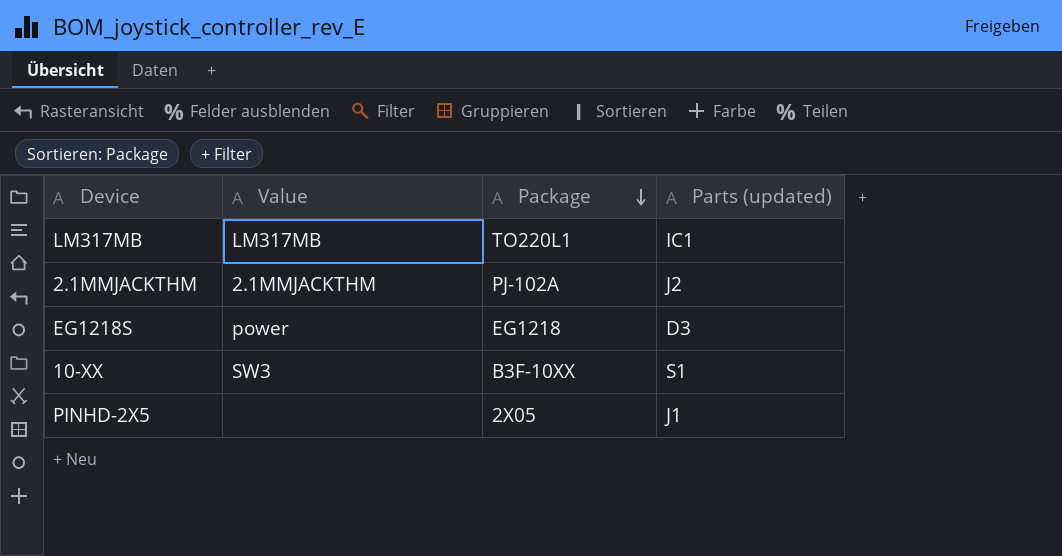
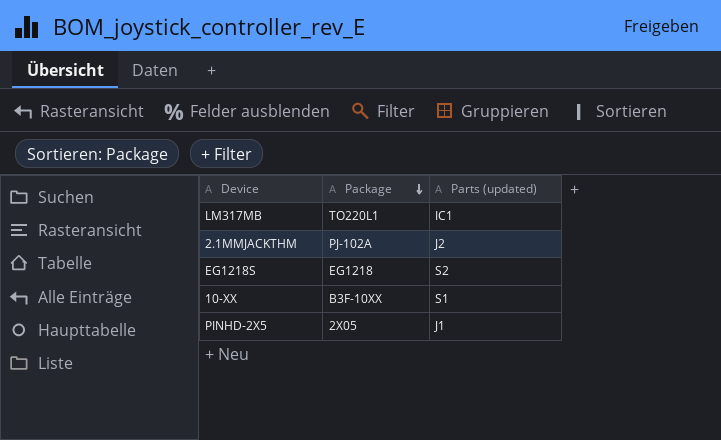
column Value | position: 2 -> none
EG1218S | Parts (updated): D3 -> S2

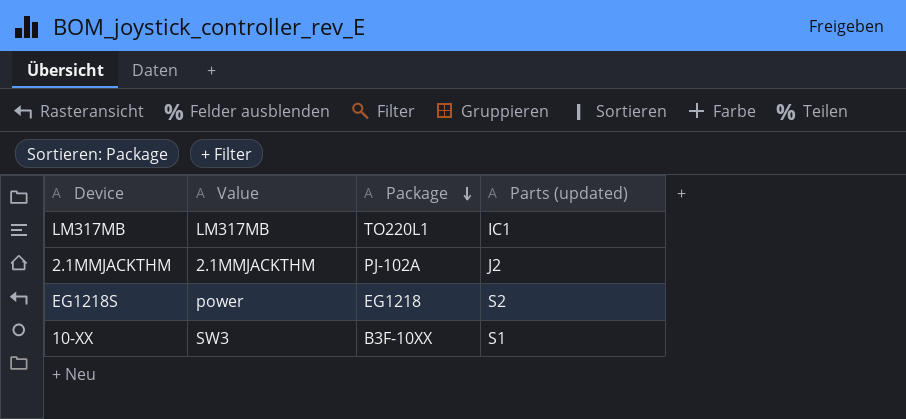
column Value | position: none -> 2
row PINHD-2X5: 2X05 | J1 -> none

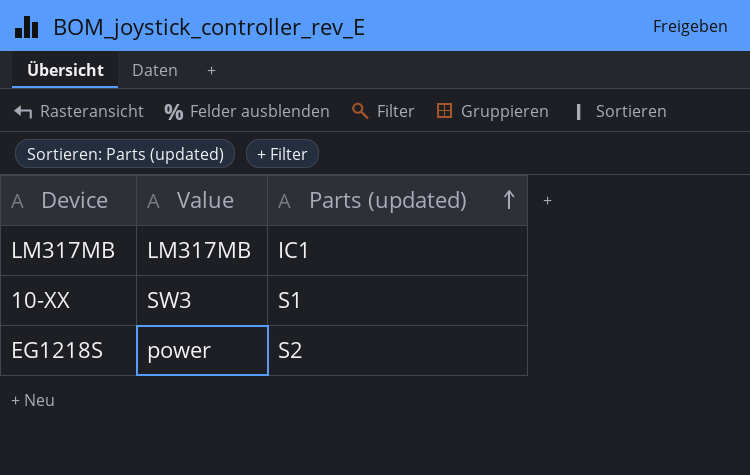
row order: Package descending -> Parts (updated) ascending
column Package | position: 3 -> none
row 2.1MMJACKTHM: 2.1MMJACKTHM | PJ-102A | J2 -> none

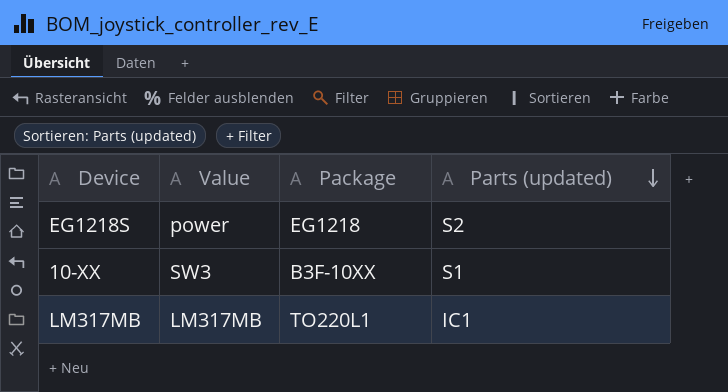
row order: Parts (updated) ascending -> Parts (updated) descending
column Package | position: none -> 3

